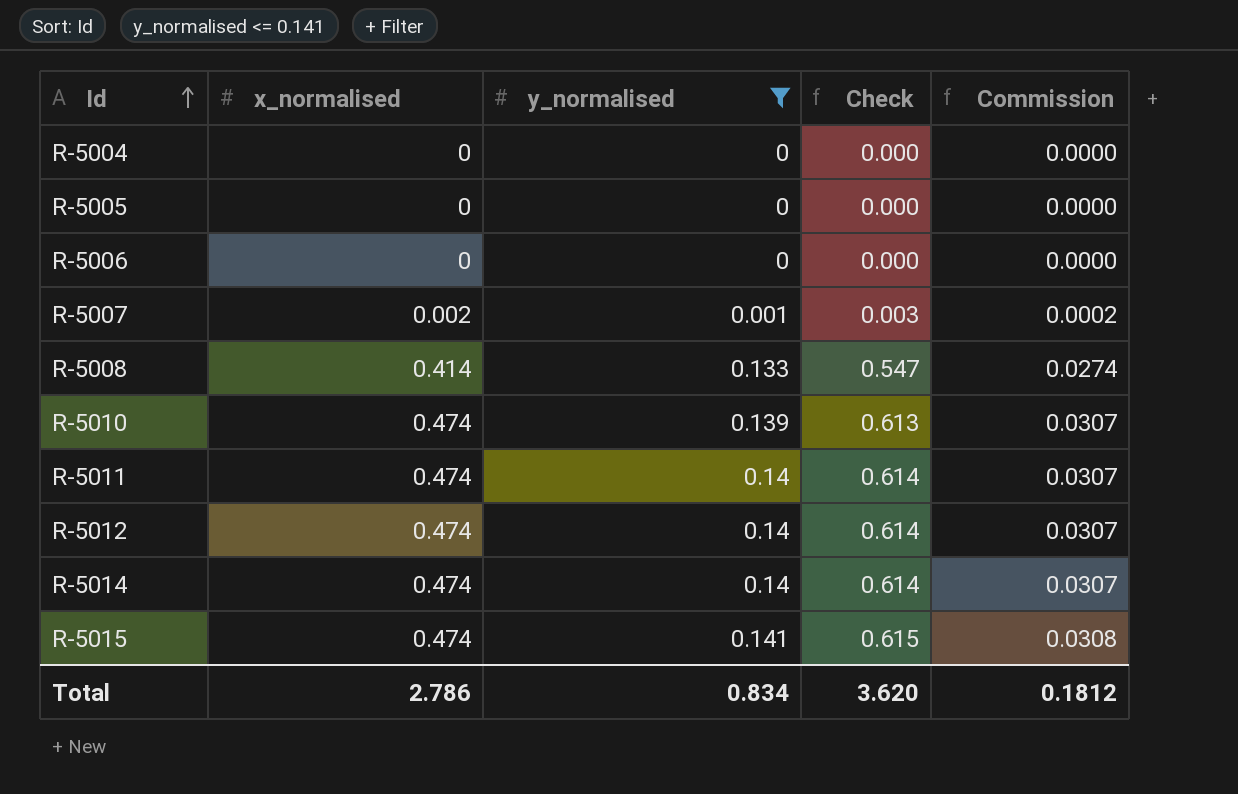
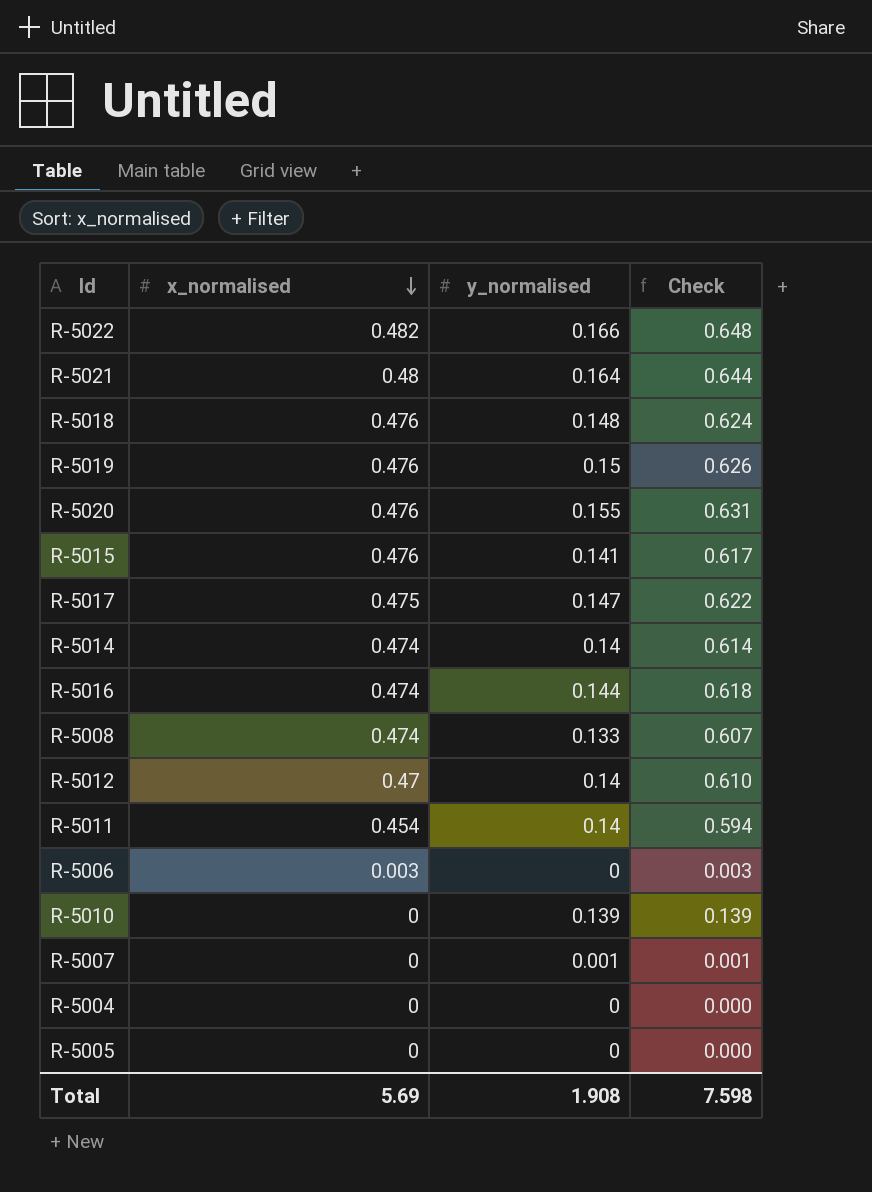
filter: y_normalised <= 0.141 -> none
row order: Id ascending -> x_normalised descending
column Commission | formula: [Check] * 0.05 -> none
R-5015 | x_normalised: 0.474 -> 0.476
R-5015 | Check: 0.615 -> 0.617
R-5008 | x_normalised: 0.414 -> 0.474
R-5008 | Check: 0.547 -> 0.607
R-5012 | x_normalised: 0.474 -> 0.47
R-5012 | Check: 0.614 -> 0.610
R-5011 | x_normalised: 0.474 -> 0.454
R-5011 | Check: 0.614 -> 0.594
R-5006 | x_normalised: 0 -> 0.003
R-5006 | Check: 0.000 -> 0.003
R-5010 | x_normalised: 0.474 -> 0
R-5010 | Check: 0.613 -> 0.139
R-5007 | x_normalised: 0.002 -> 0
R-5007 | Check: 0.003 -> 0.001
Total | x_normalised: 2.786 -> 5.69
Total | y_normalised: 0.834 -> 1.908
Total | Check: 3.620 -> 7.598

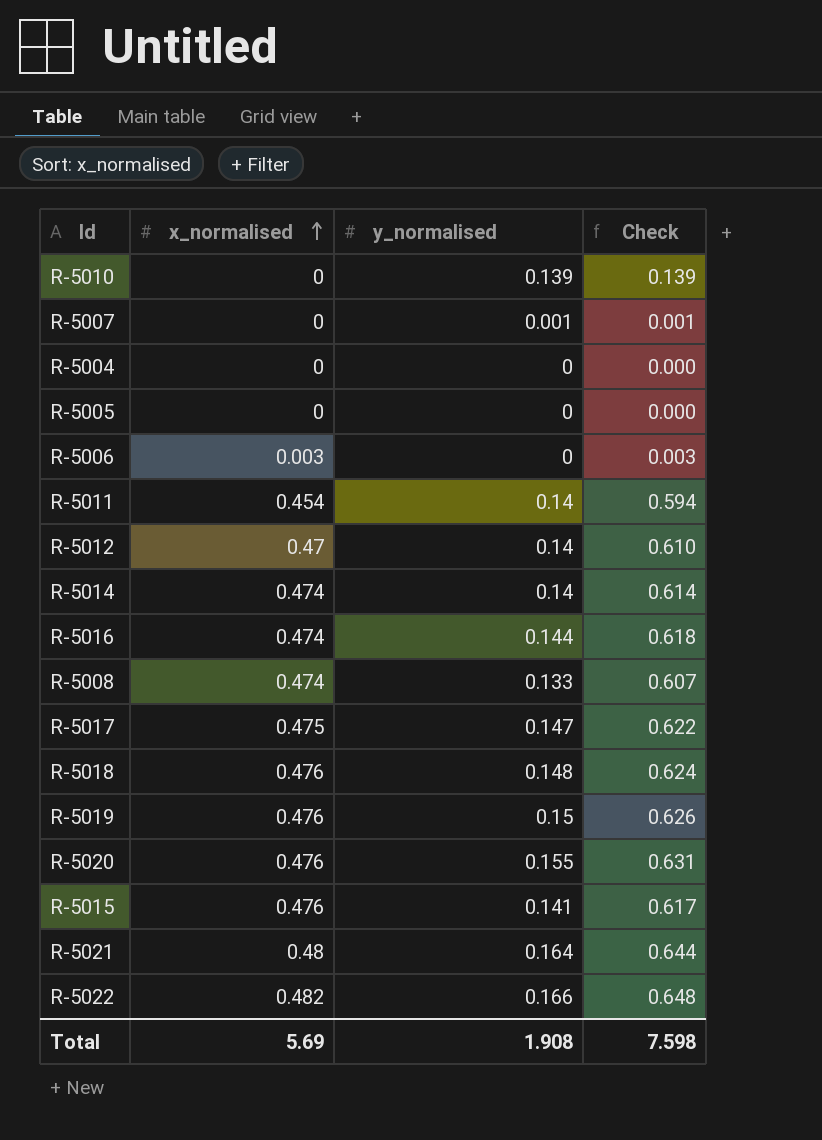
row order: x_normalised descending -> x_normalised ascending

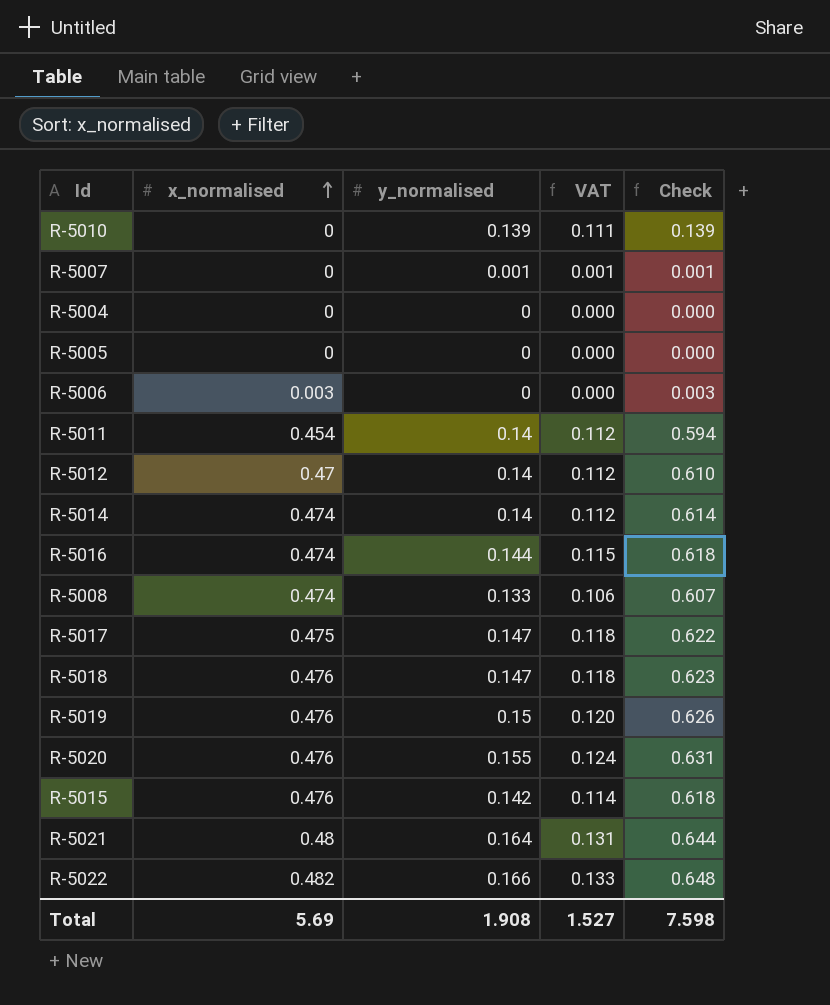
column VAT | formula: none -> [y_normalised] * 0.8
R-5018 | y_normalised: 0.148 -> 0.147
R-5018 | Check: 0.624 -> 0.623
R-5015 | y_normalised: 0.141 -> 0.142
R-5015 | Check: 0.617 -> 0.618

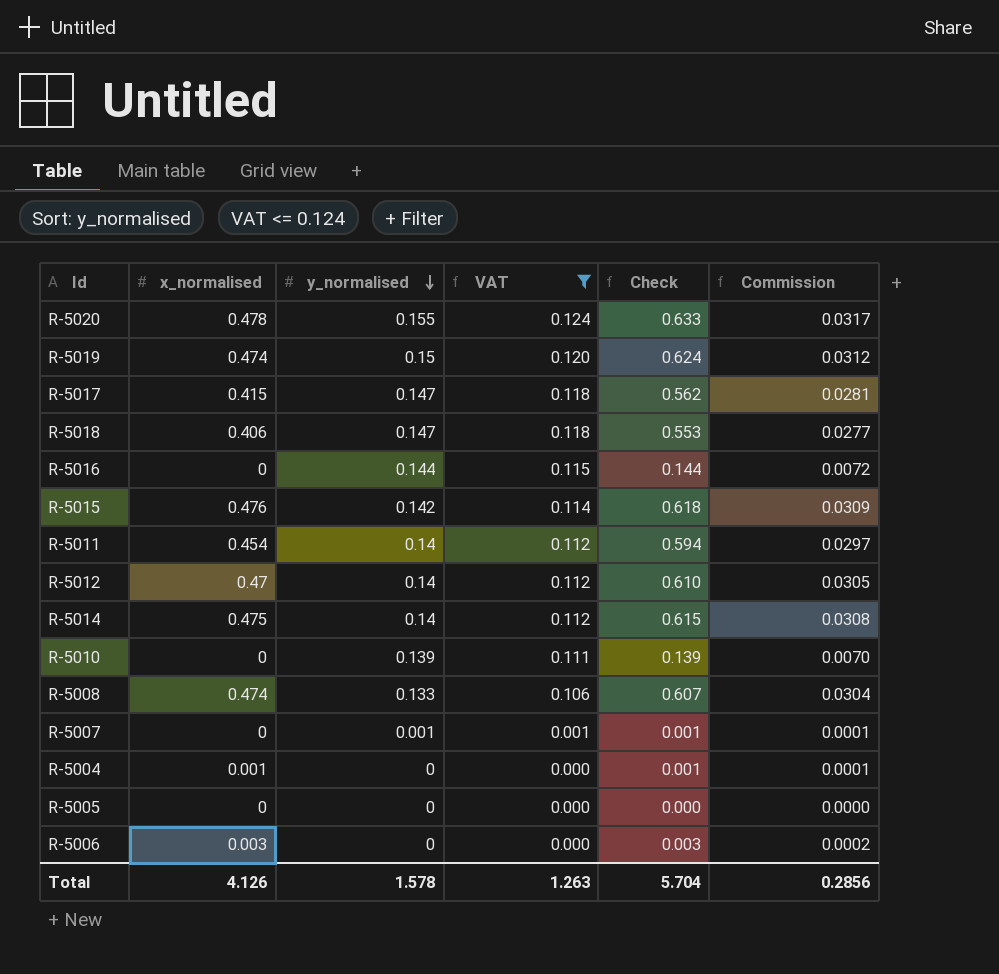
filter: none -> VAT <= 0.124
row order: x_normalised ascending -> y_normalised descending
column Commission | formula: none -> [Check] * 0.05
R-5020 | x_normalised: 0.476 -> 0.478
R-5020 | Check: 0.631 -> 0.633
R-5019 | x_normalised: 0.476 -> 0.474
R-5019 | Check: 0.626 -> 0.624
R-5017 | x_normalised: 0.475 -> 0.415
R-5017 | Check: 0.622 -> 0.562
R-5018 | x_normalised: 0.476 -> 0.406
R-5018 | Check: 0.623 -> 0.553
R-5016 | x_normalised: 0.474 -> 0
R-5016 | Check: 0.618 -> 0.144
R-5014 | x_normalised: 0.474 -> 0.475
R-5014 | Check: 0.614 -> 0.615
R-5004 | x_normalised: 0 -> 0.001
R-5004 | Check: 0.000 -> 0.001
Total | x_normalised: 5.69 -> 4.126
Total | y_normalised: 1.908 -> 1.578
Total | VAT: 1.527 -> 1.263
Total | Check: 7.598 -> 5.704

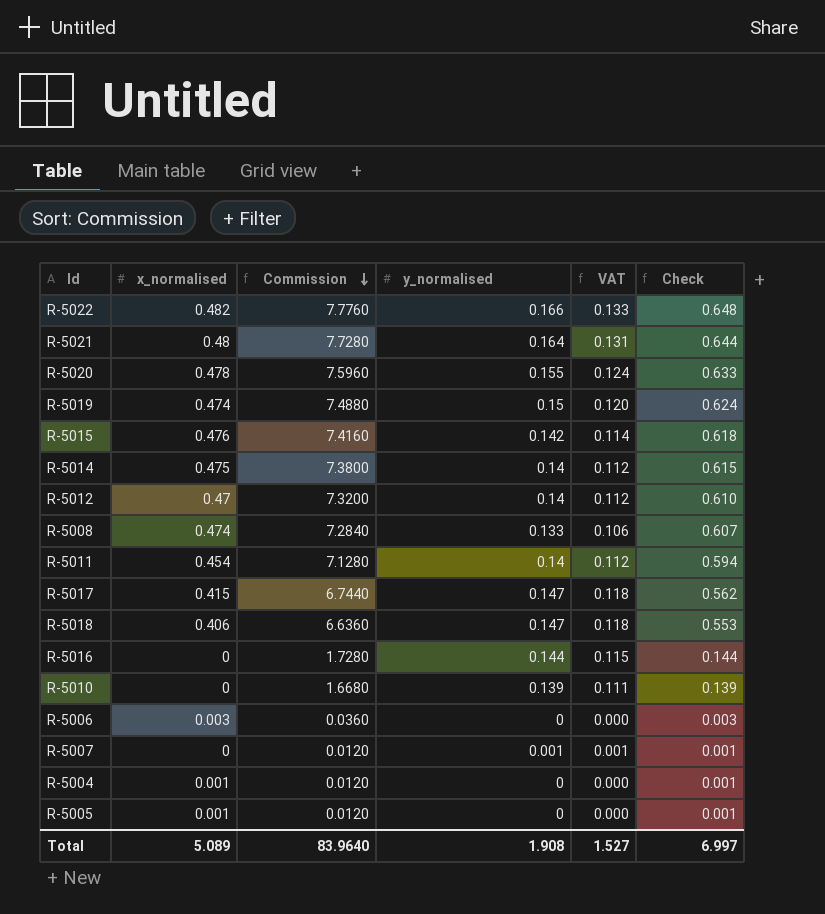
filter: VAT <= 0.124 -> none
row order: y_normalised descending -> Commission descending
column Commission | formula: [Check] * 0.05 -> [Check] * 12
column Commission | position: 6 -> 3
R-5005 | x_normalised: 0 -> 0.001
R-5005 | Check: 0.000 -> 0.001
Total | x_normalised: 4.126 -> 5.089
Total | Commission: 0.2856 -> 83.9640
Total | y_normalised: 1.578 -> 1.908
Total | VAT: 1.263 -> 1.527
Total | Check: 5.704 -> 6.997

